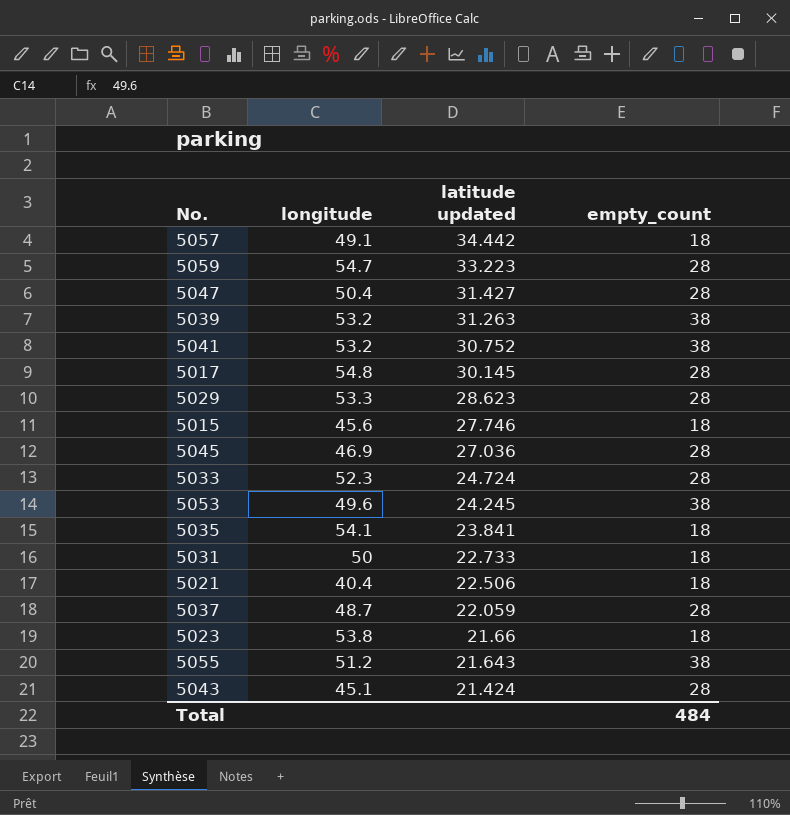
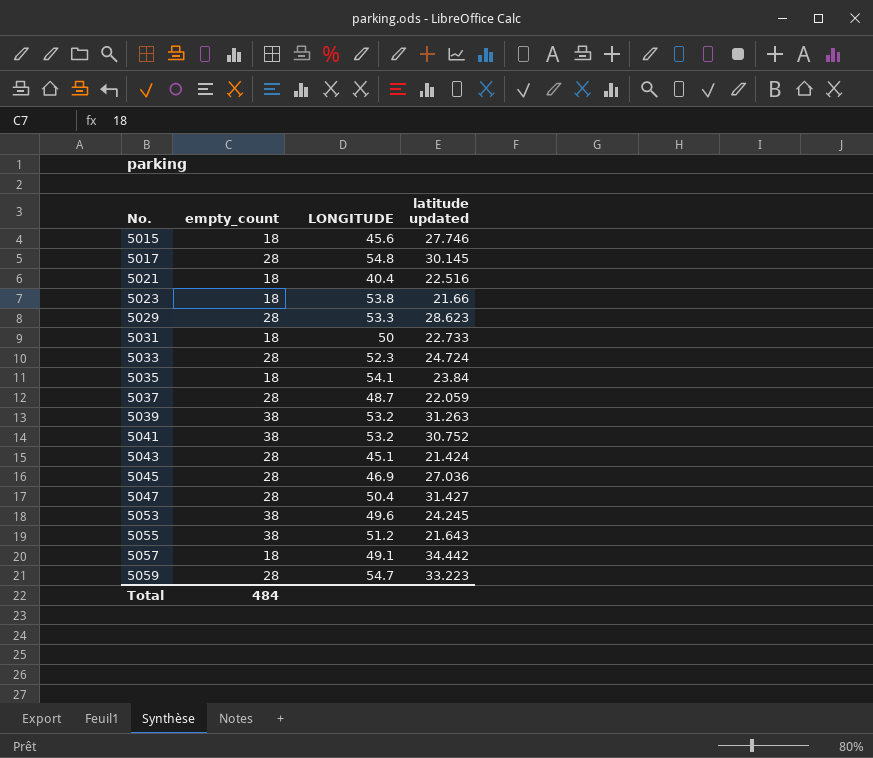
row order: latitude updated descending -> No. ascending
column empty_count | position: 4 -> 2
column name: longitude -> LONGITUDE
5021 | latitude updated: 22.506 -> 22.516
5035 | latitude updated: 23.841 -> 23.84

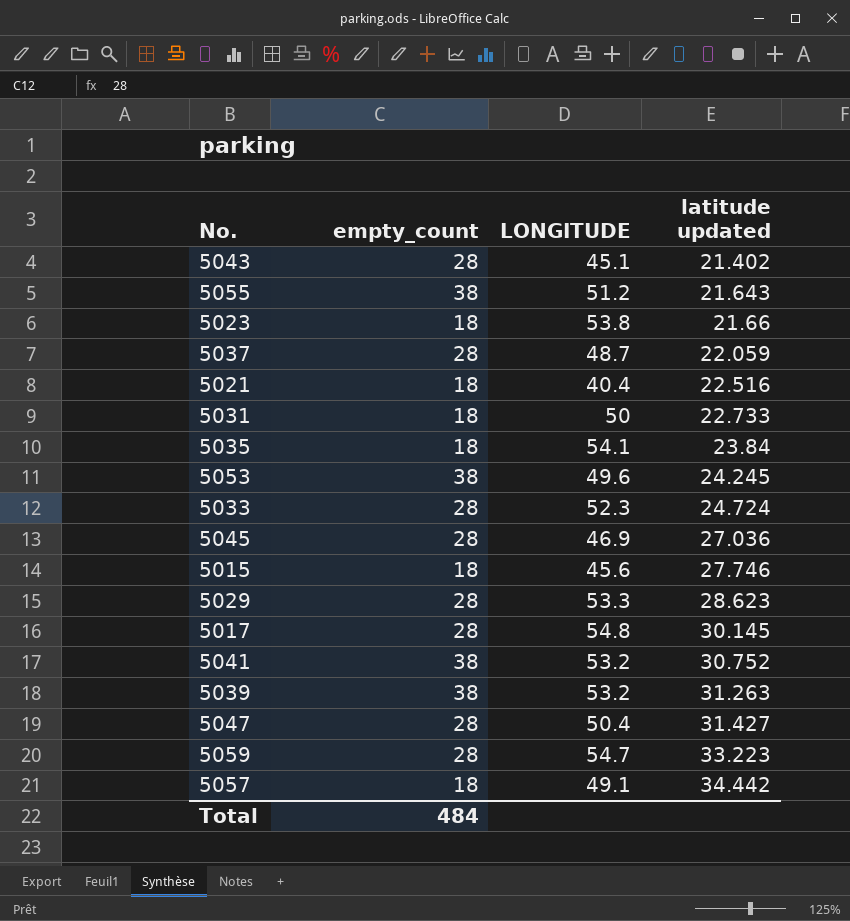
row order: No. ascending -> latitude updated ascending
5043 | latitude updated: 21.424 -> 21.402

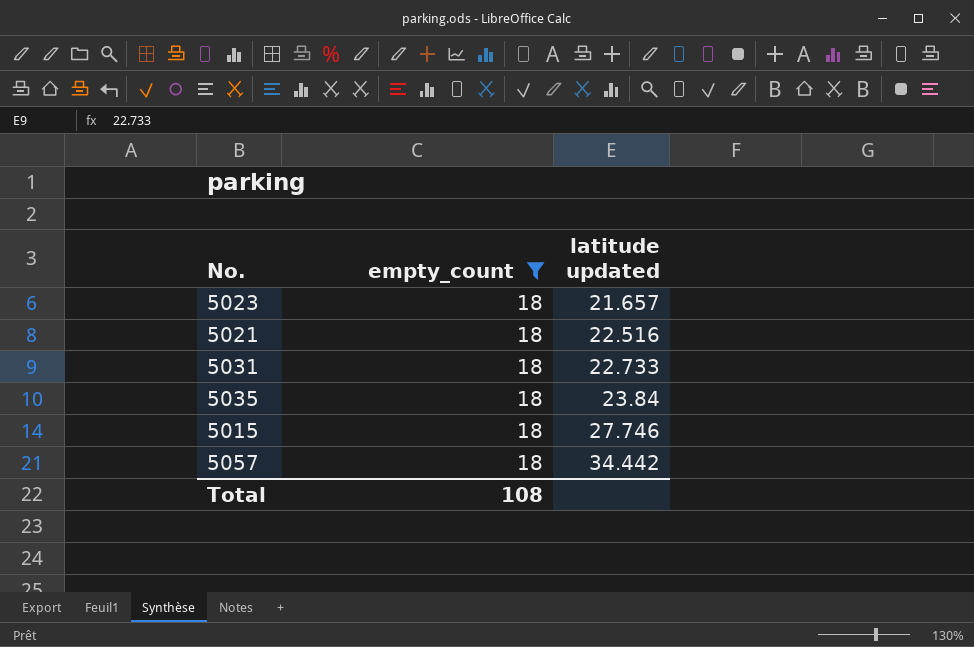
filter: none -> empty_count = 18
column LONGITUDE | position: 3 -> none
5023 | latitude updated: 21.66 -> 21.657
Total | empty_count: 484 -> 108

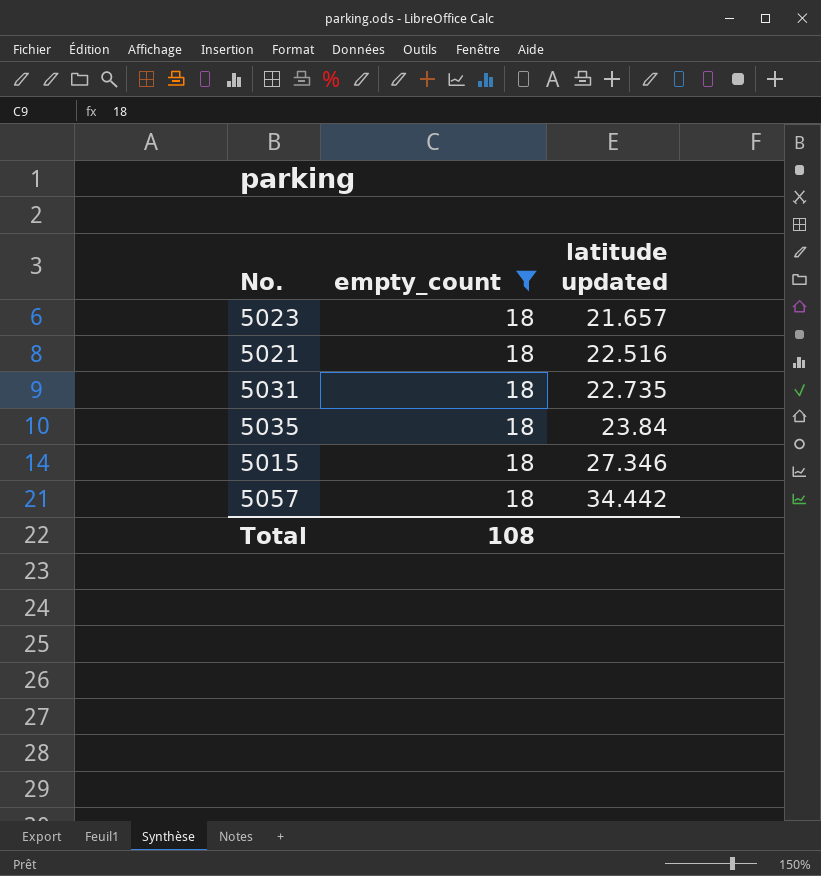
5031 | latitude updated: 22.733 -> 22.735
5015 | latitude updated: 27.746 -> 27.346

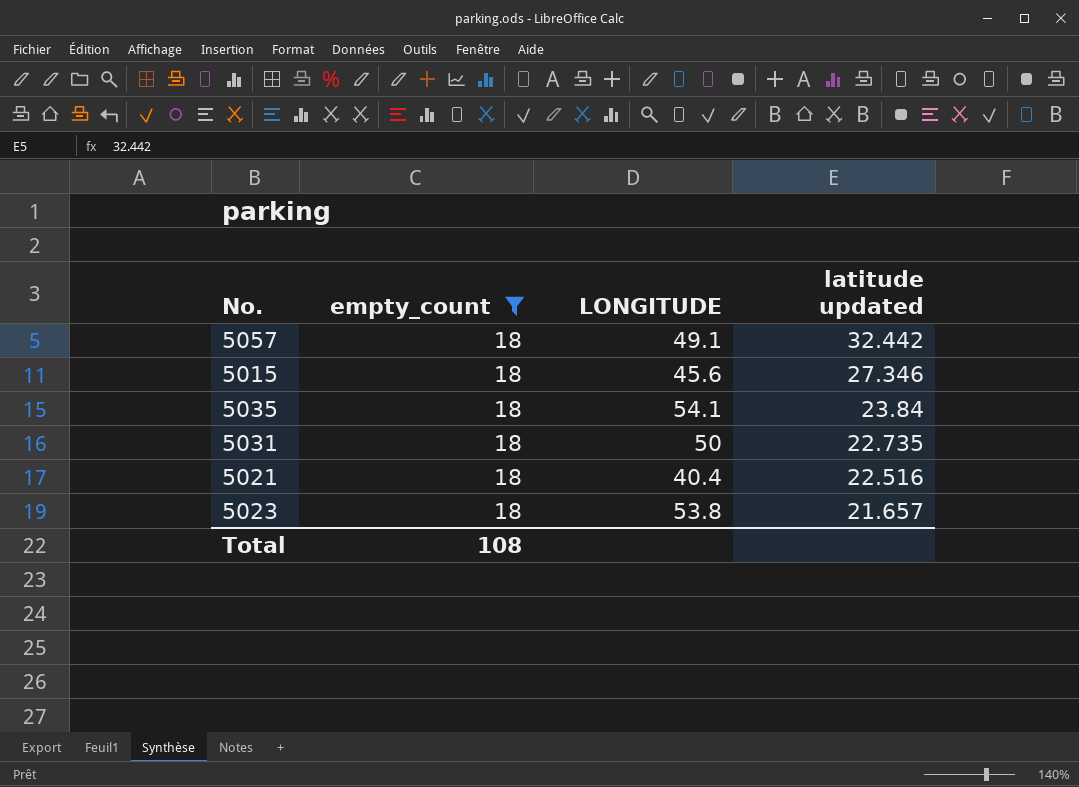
row order: latitude updated ascending -> latitude updated descending
column LONGITUDE | position: none -> 3
5057 | latitude updated: 34.442 -> 32.442

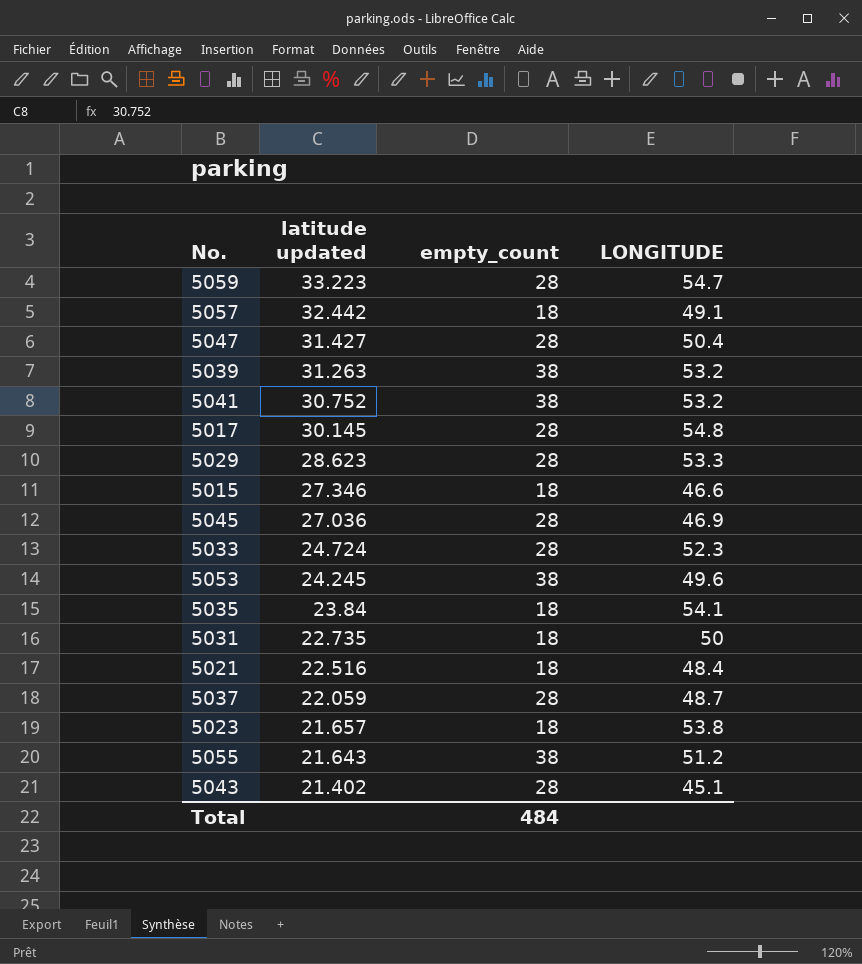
filter: empty_count = 18 -> none
column latitude updated | position: 4 -> 2
5015 | LONGITUDE: 45.6 -> 46.6
5021 | LONGITUDE: 40.4 -> 48.4
Total | empty_count: 108 -> 484

